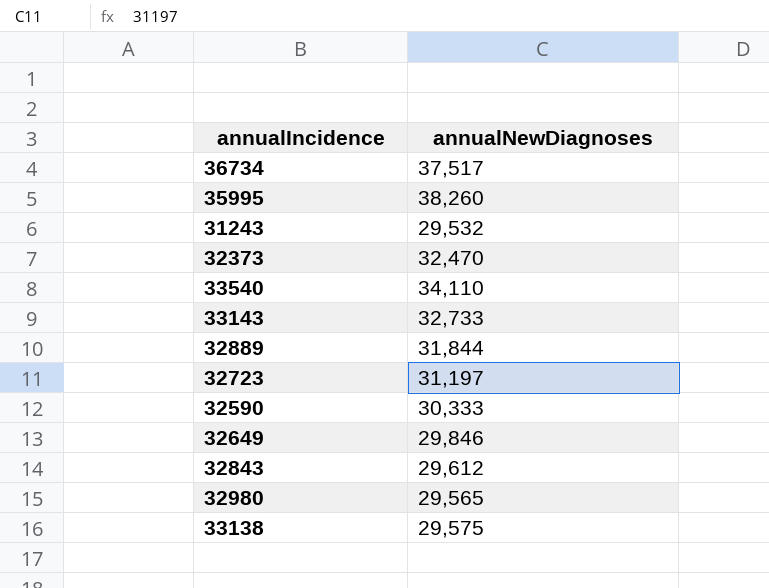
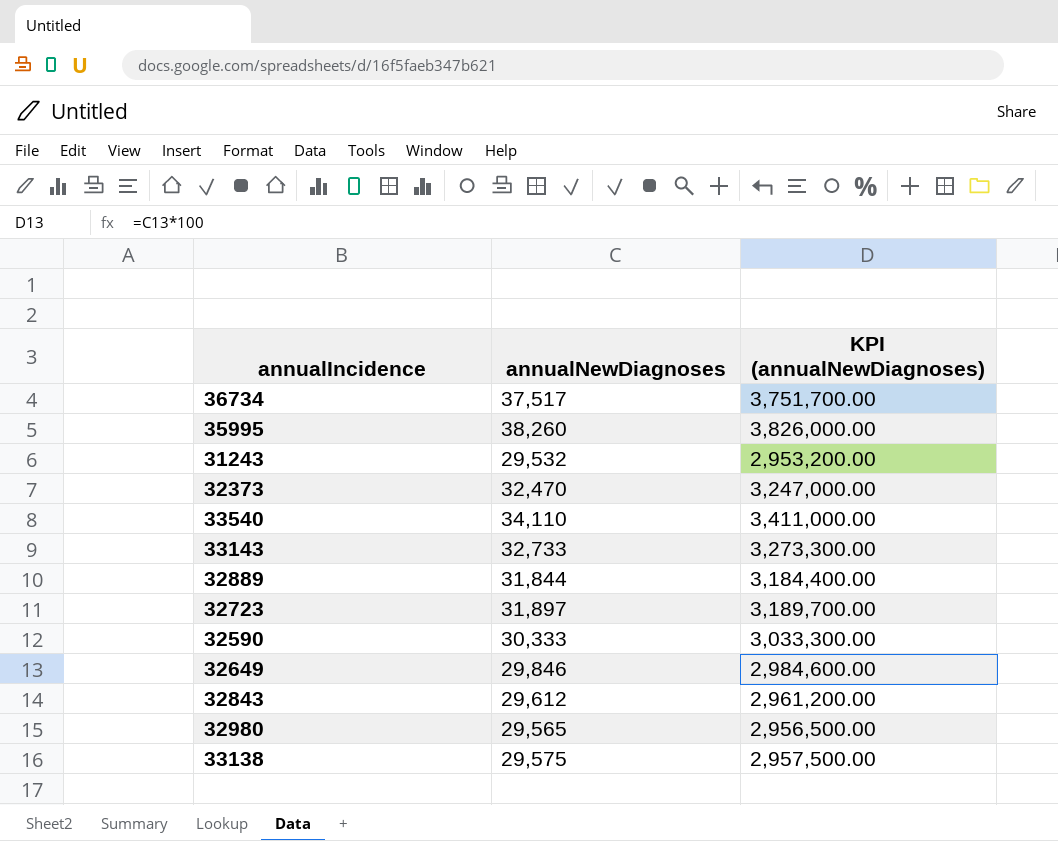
column KPI (annualNewDiagnoses) | formula: none -> [annualNewDiagnoses] * 100
32723 | annualNewDiagnoses: 31,197 -> 31,897

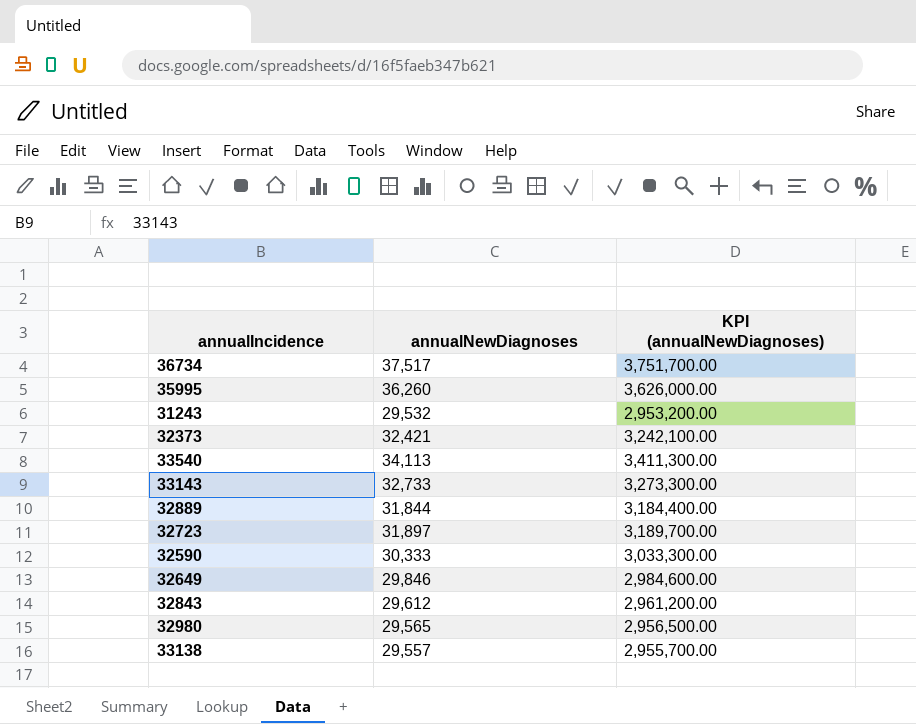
35995 | annualNewDiagnoses: 38,260 -> 36,260
35995 | KPI (annualNewDiagnoses): 3,826,000.00 -> 3,626,000.00
32373 | annualNewDiagnoses: 32,470 -> 32,421
32373 | KPI (annualNewDiagnoses): 3,247,000.00 -> 3,242,100.00
33540 | annualNewDiagnoses: 34,110 -> 34,113
33540 | KPI (annualNewDiagnoses): 3,411,000.00 -> 3,411,300.00
33138 | annualNewDiagnoses: 29,575 -> 29,557
33138 | KPI (annualNewDiagnoses): 2,957,500.00 -> 2,955,700.00

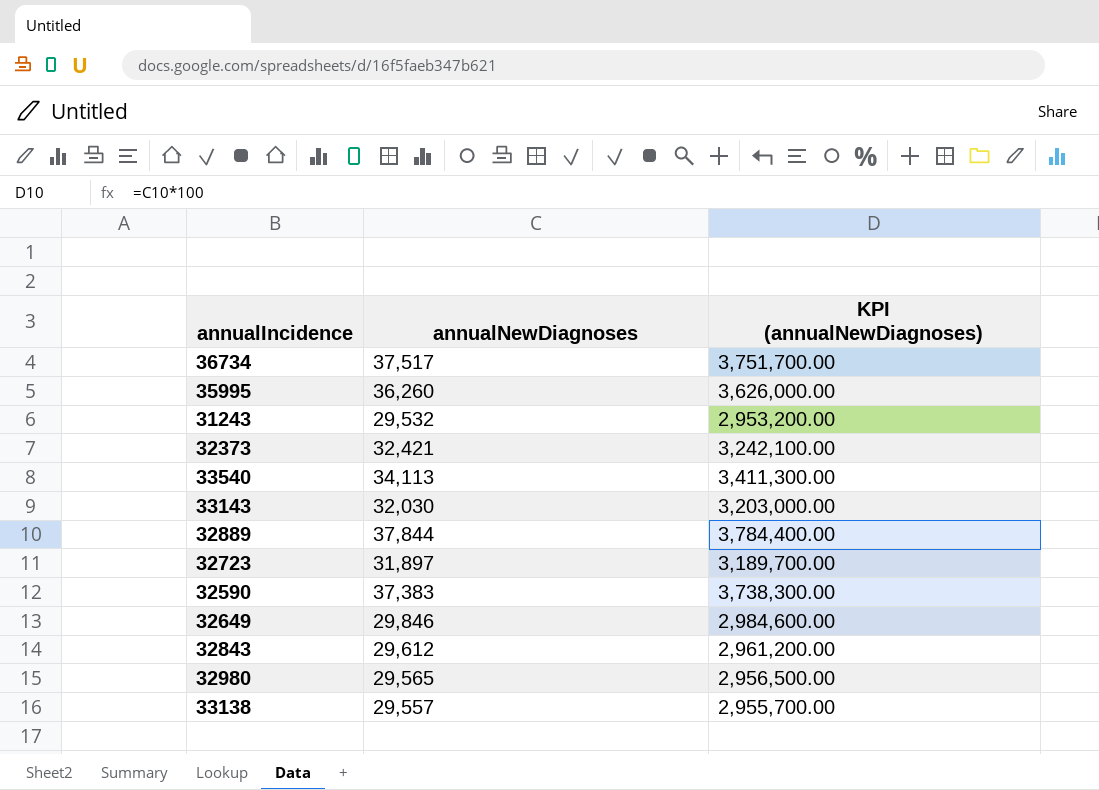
33143 | annualNewDiagnoses: 32,733 -> 32,030
33143 | KPI (annualNewDiagnoses): 3,273,300.00 -> 3,203,000.00
32889 | annualNewDiagnoses: 31,844 -> 37,844
32889 | KPI (annualNewDiagnoses): 3,184,400.00 -> 3,784,400.00
32590 | annualNewDiagnoses: 30,333 -> 37,383
32590 | KPI (annualNewDiagnoses): 3,033,300.00 -> 3,738,300.00

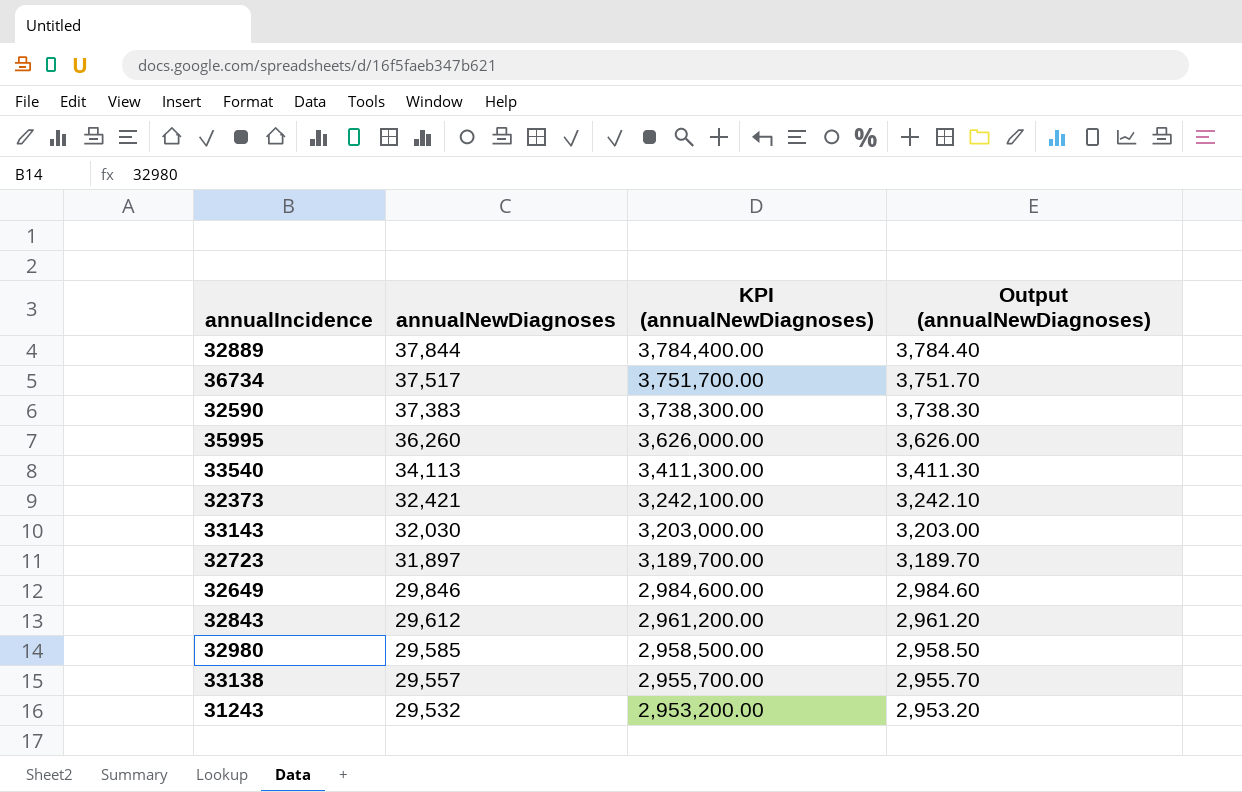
row order: none -> annualNewDiagnoses descending
column Output (annualNewDiagnoses) | formula: none -> [annualNewDiagnoses] * 0.1
32980 | annualNewDiagnoses: 29,565 -> 29,585
32980 | KPI (annualNewDiagnoses): 2,956,500.00 -> 2,958,500.00

